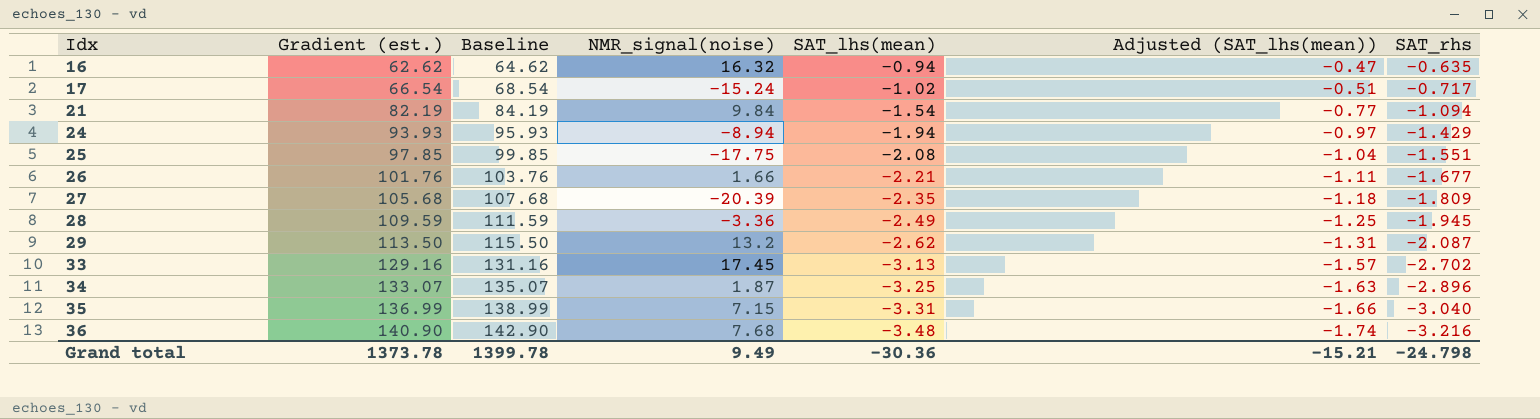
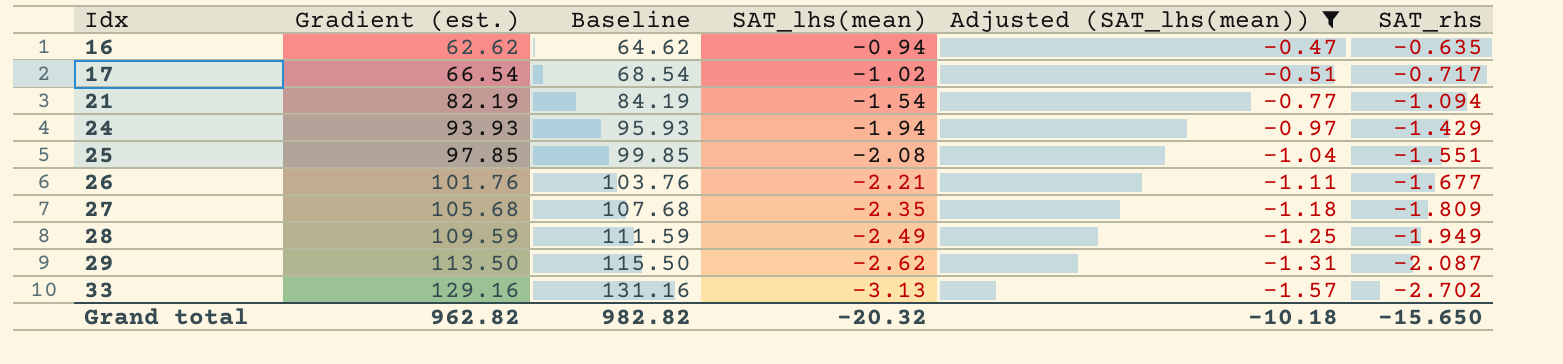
filter: none -> Adjusted (SAT_lhs(mean)) >= -1.57
column NMR_signal(noise) | position: 4 -> none
28 | SAT_rhs: -1.945 -> -1.949
Grand total | Gradient (est.): 1373.78 -> 962.82
Grand total | Baseline: 1399.78 -> 982.82
Grand total | SAT_lhs(mean): -30.36 -> -20.32
Grand total | Adjusted (SAT_lhs(mean)): -15.21 -> -10.18
Grand total | SAT_rhs: -24.798 -> -15.650

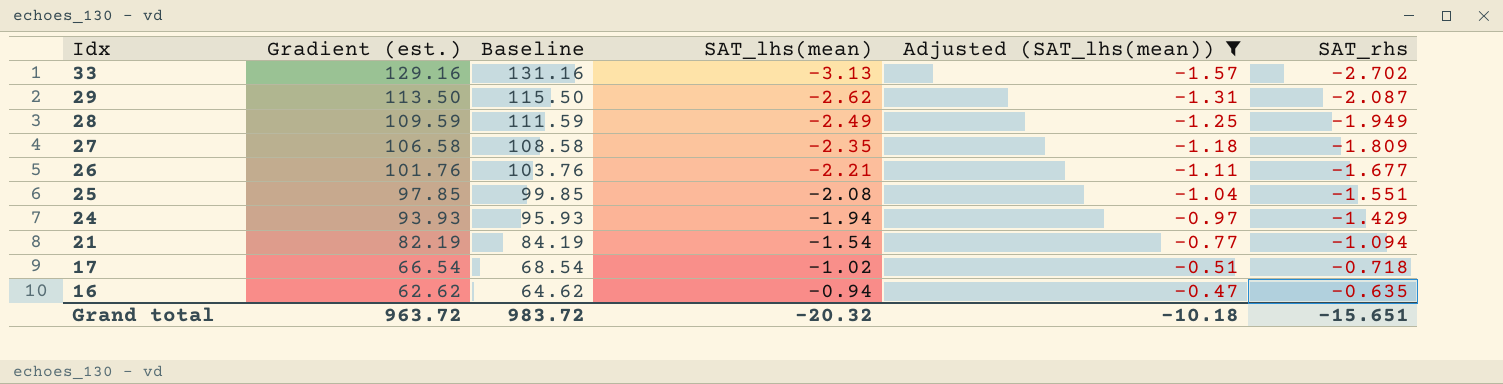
row order: Idx ascending -> Idx descending
27 | Gradient (est.): 105.68 -> 106.58
27 | Baseline: 107.68 -> 108.58
17 | SAT_rhs: -0.717 -> -0.718
Grand total | Gradient (est.): 962.82 -> 963.72
Grand total | Baseline: 982.82 -> 983.72
Grand total | SAT_rhs: -15.650 -> -15.651

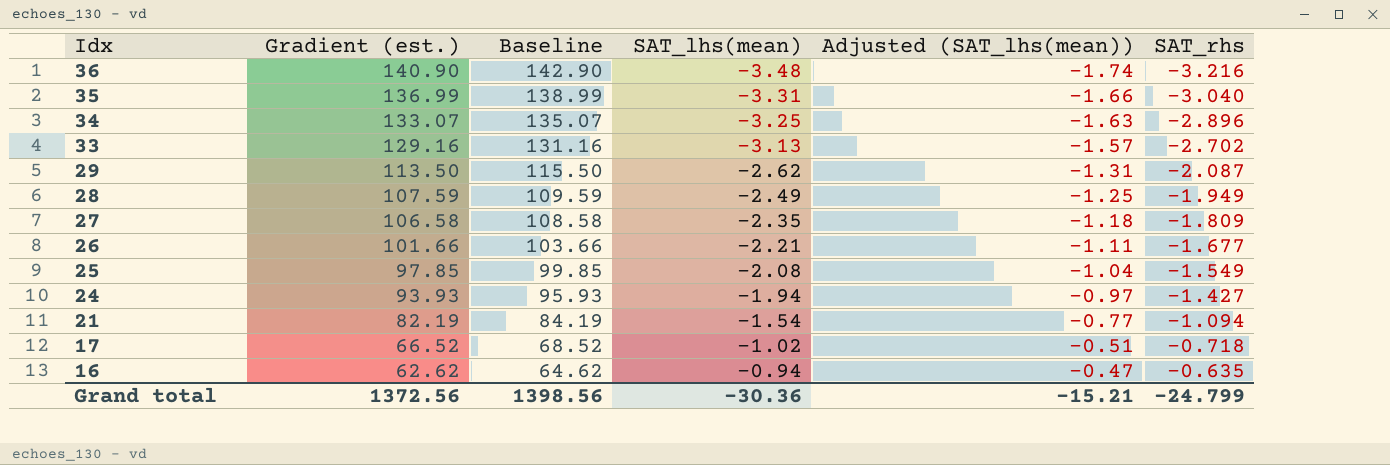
filter: Adjusted (SAT_lhs(mean)) >= -1.57 -> none
28 | Gradient (est.): 109.59 -> 107.59
28 | Baseline: 111.59 -> 109.59
26 | Gradient (est.): 101.76 -> 101.66
26 | Baseline: 103.76 -> 103.66
25 | SAT_rhs: -1.551 -> -1.549
24 | SAT_rhs: -1.429 -> -1.427
17 | Gradient (est.): 66.54 -> 66.52
17 | Baseline: 68.54 -> 68.52
Grand total | Gradient (est.): 963.72 -> 1372.56
Grand total | Baseline: 983.72 -> 1398.56
Grand total | SAT_lhs(mean): -20.32 -> -30.36
Grand total | Adjusted (SAT_lhs(mean)): -10.18 -> -15.21
Grand total | SAT_rhs: -15.651 -> -24.799

